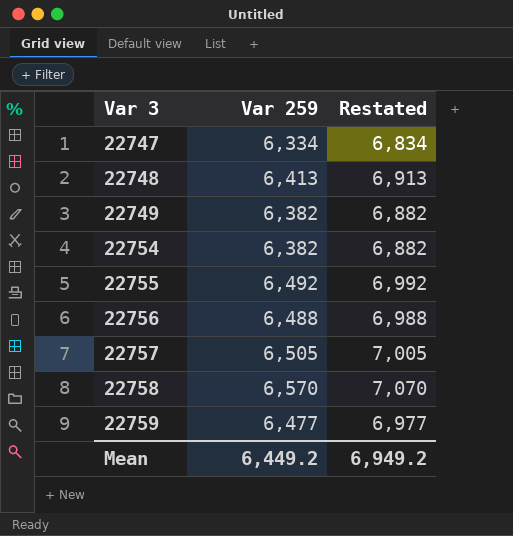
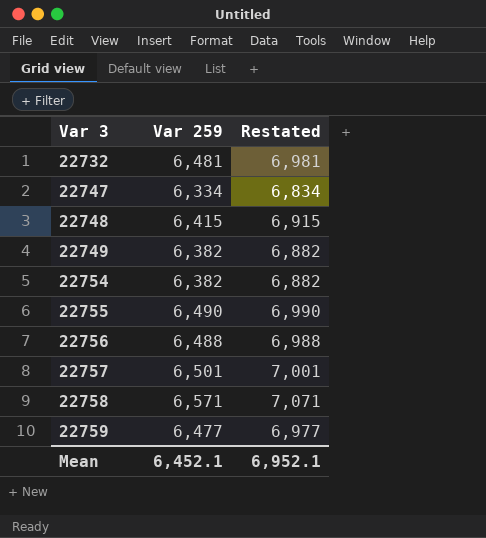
row 22732: none -> 6,481 | 6,981
22748 | Var 259: 6,413 -> 6,415
22748 | Restated: 6,913 -> 6,915
22755 | Var 259: 6,492 -> 6,490
22755 | Restated: 6,992 -> 6,990
22757 | Var 259: 6,505 -> 6,501
22757 | Restated: 7,005 -> 7,001
22758 | Var 259: 6,570 -> 6,571
22758 | Restated: 7,070 -> 7,071
Mean | Var 259: 6,449.2 -> 6,452.1
Mean | Restated: 6,949.2 -> 6,952.1

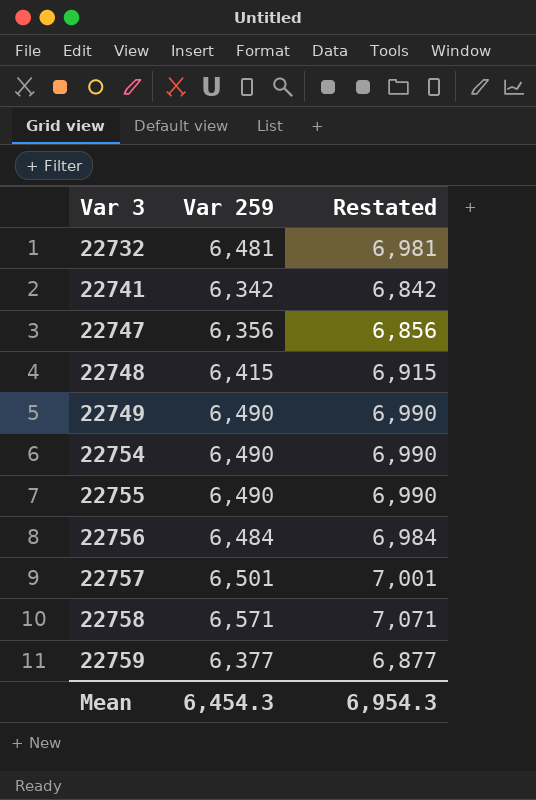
row 22741: none -> 6,342 | 6,842
22747 | Var 259: 6,334 -> 6,356
22747 | Restated: 6,834 -> 6,856
22749 | Var 259: 6,382 -> 6,490
22749 | Restated: 6,882 -> 6,990
22754 | Var 259: 6,382 -> 6,490
22754 | Restated: 6,882 -> 6,990
22756 | Var 259: 6,488 -> 6,484
22756 | Restated: 6,988 -> 6,984
22759 | Var 259: 6,477 -> 6,377
22759 | Restated: 6,977 -> 6,877
Mean | Var 259: 6,452.1 -> 6,454.3
Mean | Restated: 6,952.1 -> 6,954.3

